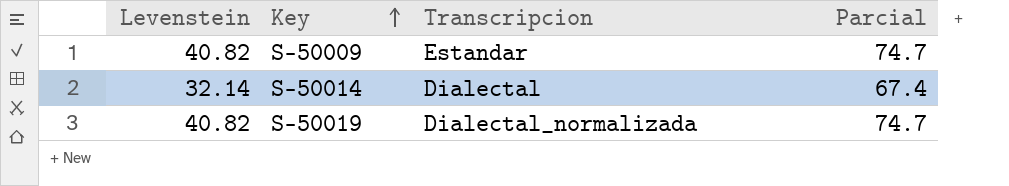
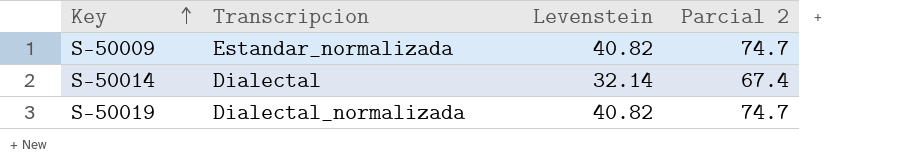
column Levenstein | position: 1 -> 3
column name: Parcial -> Parcial 2
S-50009 | Transcripcion: Estandar -> Estandar_normalizada

